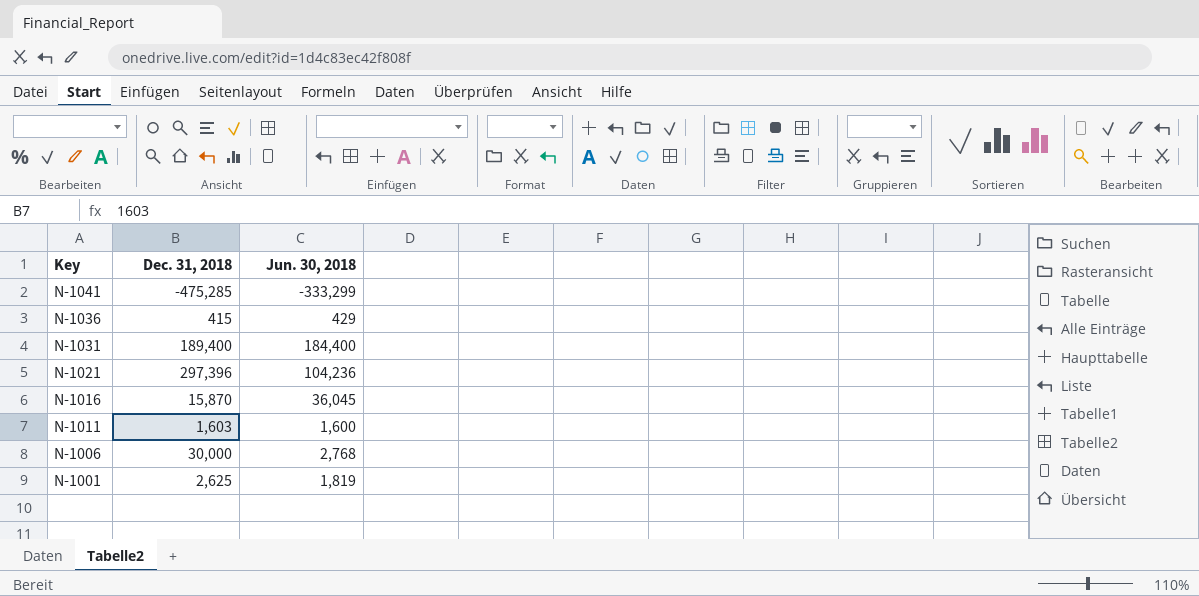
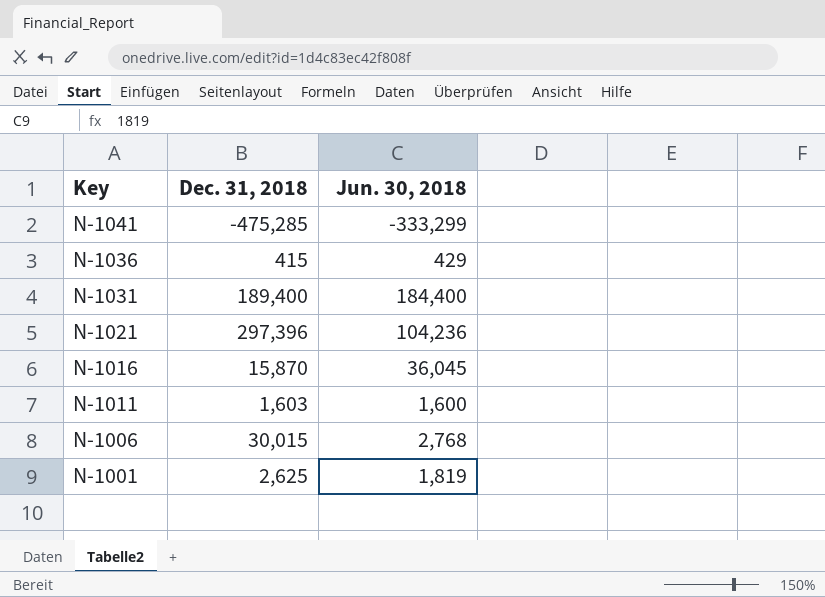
N-1006 | Dec. 31, 2018: 30,000 -> 30,015

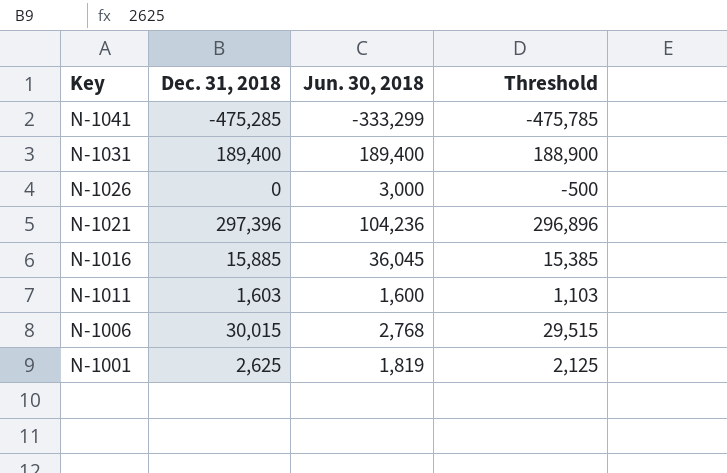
column Threshold | formula: none -> [Dec. 31, 2018] - 500
row N-1036: 415 | 429 -> none
N-1031 | Jun. 30, 2018: 184,400 -> 189,400
row N-1026: none -> 0 | 3,000 | -500
N-1016 | Dec. 31, 2018: 15,870 -> 15,885

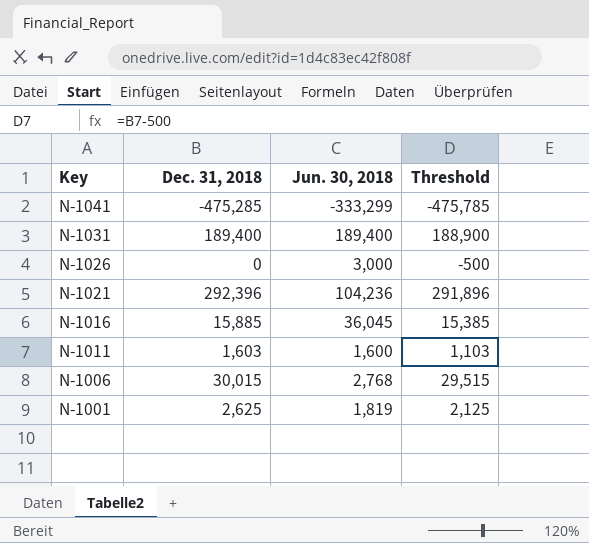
N-1021 | Dec. 31, 2018: 297,396 -> 292,396
N-1021 | Threshold: 296,896 -> 291,896

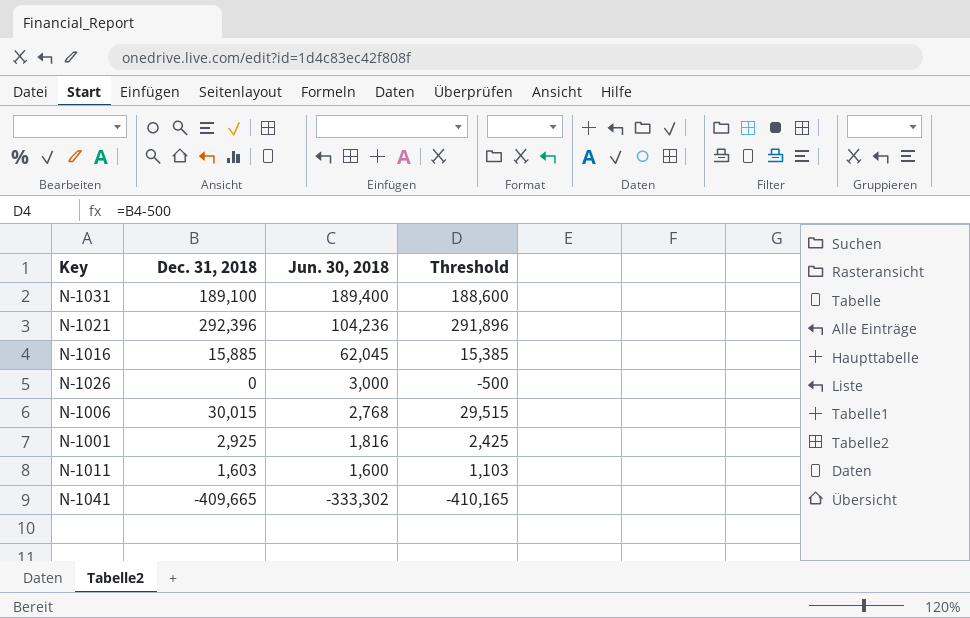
row order: Key descending -> Jun. 30, 2018 descending
N-1031 | Dec. 31, 2018: 189,400 -> 189,100
N-1031 | Threshold: 188,900 -> 188,600
N-1016 | Jun. 30, 2018: 36,045 -> 62,045
N-1001 | Dec. 31, 2018: 2,625 -> 2,925
N-1001 | Jun. 30, 2018: 1,819 -> 1,816
N-1001 | Threshold: 2,125 -> 2,425
N-1041 | Dec. 31, 2018: -475,285 -> -409,665
N-1041 | Jun. 30, 2018: -333,299 -> -333,302
N-1041 | Threshold: -475,785 -> -410,165

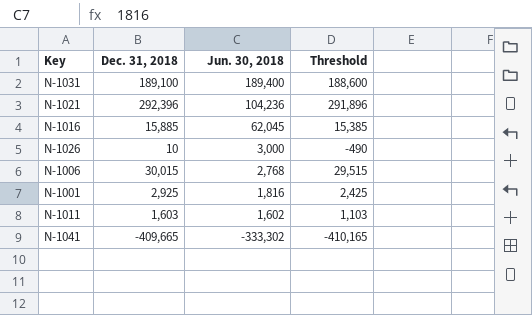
N-1026 | Dec. 31, 2018: 0 -> 10
N-1026 | Threshold: -500 -> -490
N-1011 | Jun. 30, 2018: 1,600 -> 1,602

